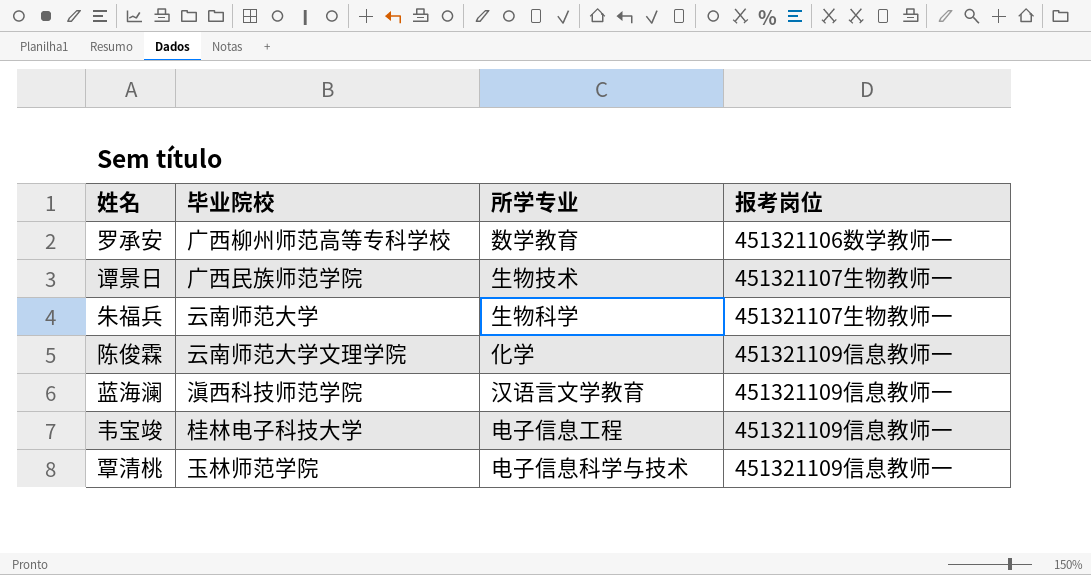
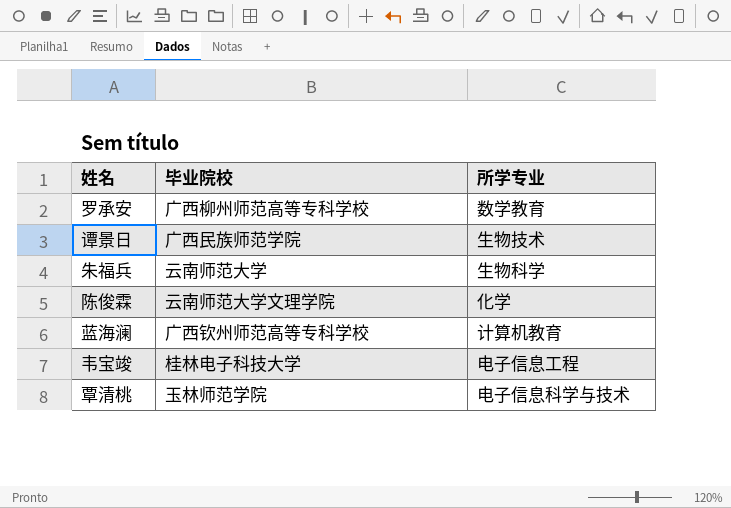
column 报考岗位 | position: 4 -> none
蓝海澜 | 毕业院校: 滇西科技师范学院 -> 广西钦州师范高等专科学校
蓝海澜 | 所学专业: 汉语言文学教育 -> 计算机教育

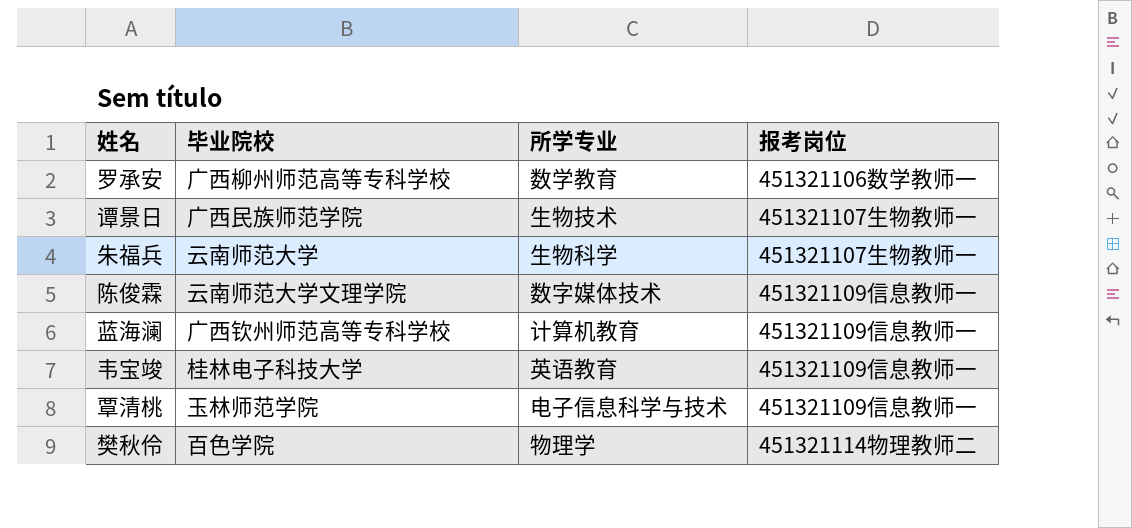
column 报考岗位 | position: none -> 4
陈俊霖 | 所学专业: 化学 -> 数字媒体技术
韦宝竣 | 所学专业: 电子信息工程 -> 英语教育
row 樊秋伶: none -> 百色学院 | 物理学 | 451321114物理教师二

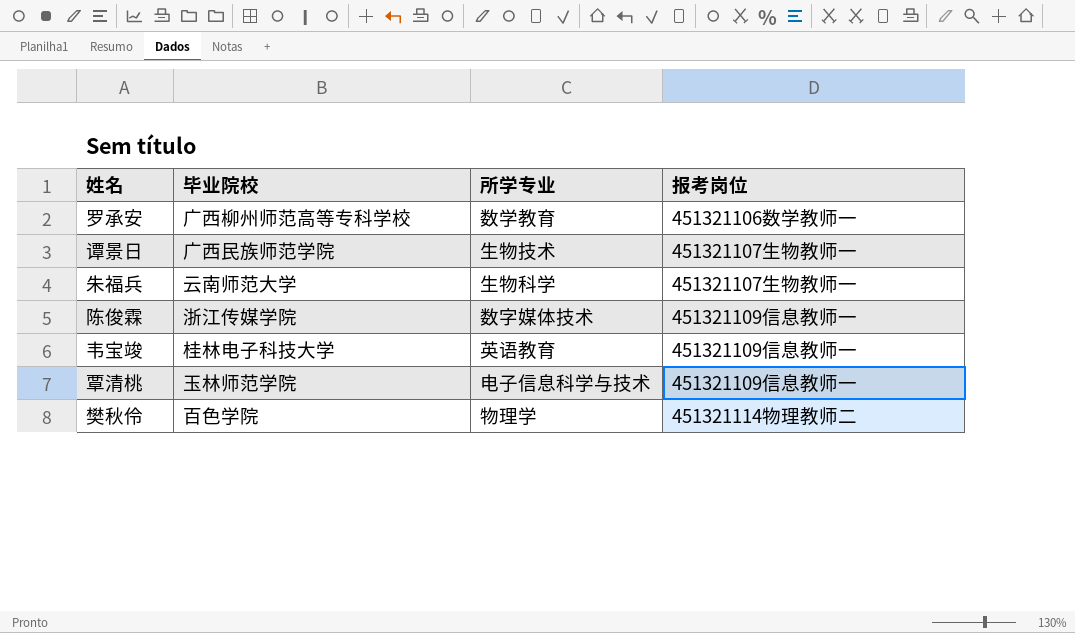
row 蓝海澜: 广西钦州师范高等专科学校 | 计算机教育 | 451321109信息教师一 -> none
陈俊霖 | 毕业院校: 云南师范大学文理学院 -> 浙江传媒学院

